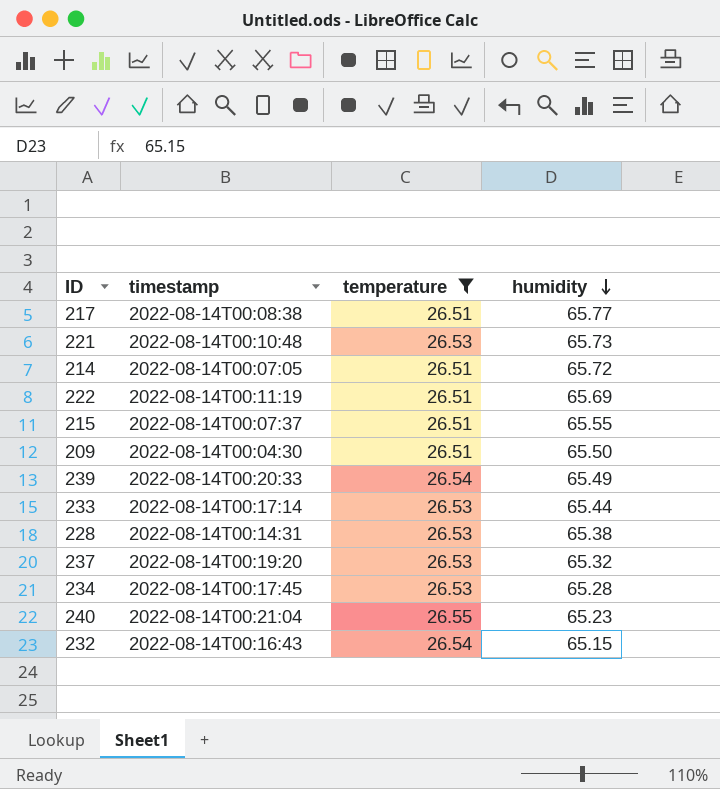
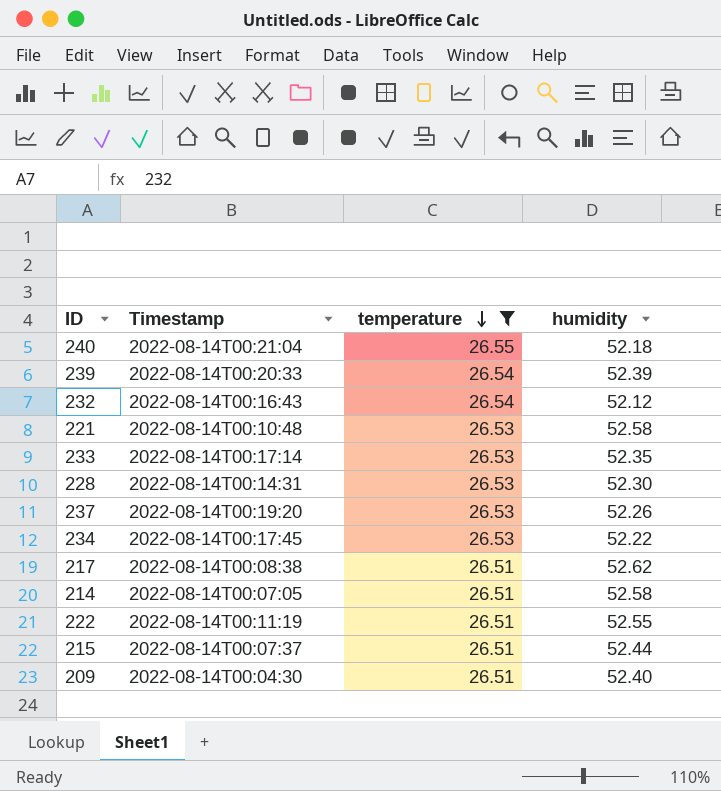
row order: humidity descending -> temperature descending
column name: timestamp -> Timestamp
240 | humidity: 65.23 -> 52.18
239 | humidity: 65.49 -> 52.39
232 | humidity: 65.15 -> 52.12
221 | humidity: 65.73 -> 52.58
233 | humidity: 65.44 -> 52.35
228 | humidity: 65.38 -> 52.30
237 | humidity: 65.32 -> 52.26
234 | humidity: 65.28 -> 52.22
217 | humidity: 65.77 -> 52.62
214 | humidity: 65.72 -> 52.58
222 | humidity: 65.69 -> 52.55
215 | humidity: 65.55 -> 52.44
209 | humidity: 65.50 -> 52.40

